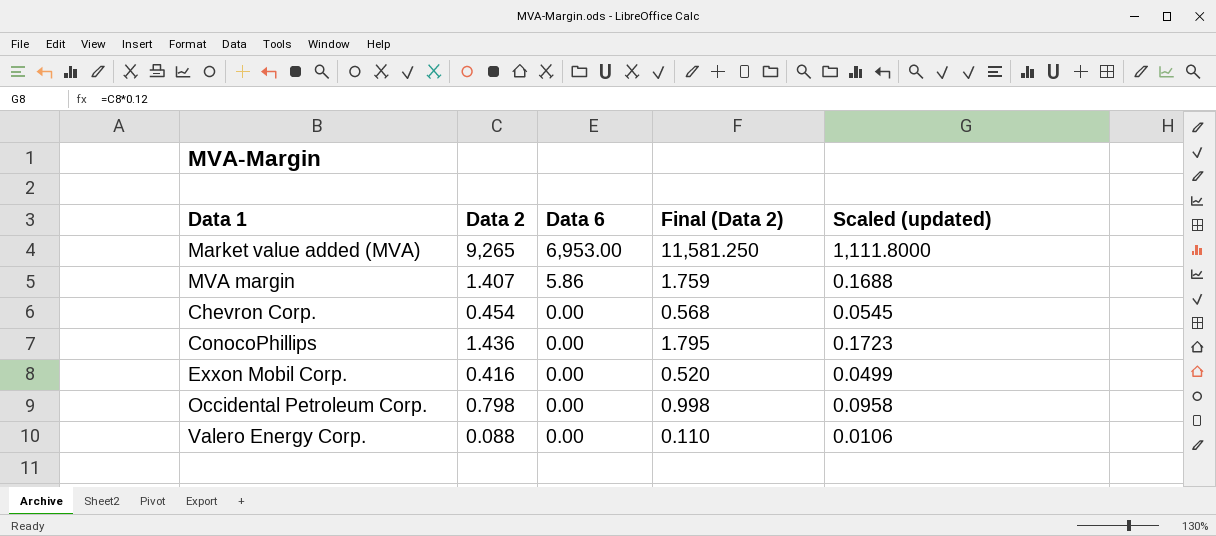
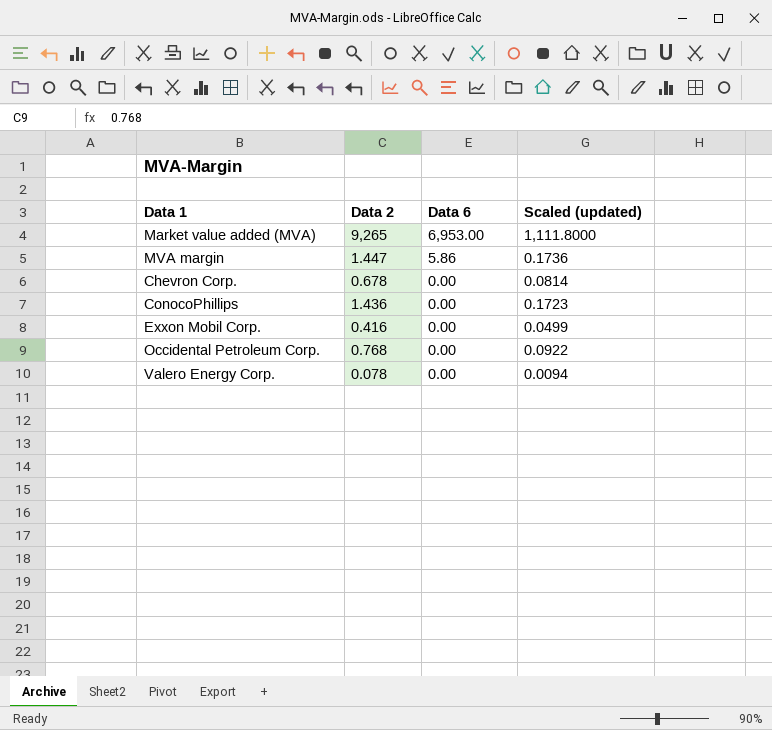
column Final (Data 2) | formula: [Data 2] * 1.25 -> none
MVA margin | Data 2: 1.407 -> 1.447
MVA margin | Scaled (updated): 0.1688 -> 0.1736
Chevron Corp. | Data 2: 0.454 -> 0.678
Chevron Corp. | Scaled (updated): 0.0545 -> 0.0814
Occidental Petroleum Corp. | Data 2: 0.798 -> 0.768
Occidental Petroleum Corp. | Scaled (updated): 0.0958 -> 0.0922
Valero Energy Corp. | Data 2: 0.088 -> 0.078
Valero Energy Corp. | Scaled (updated): 0.0106 -> 0.0094

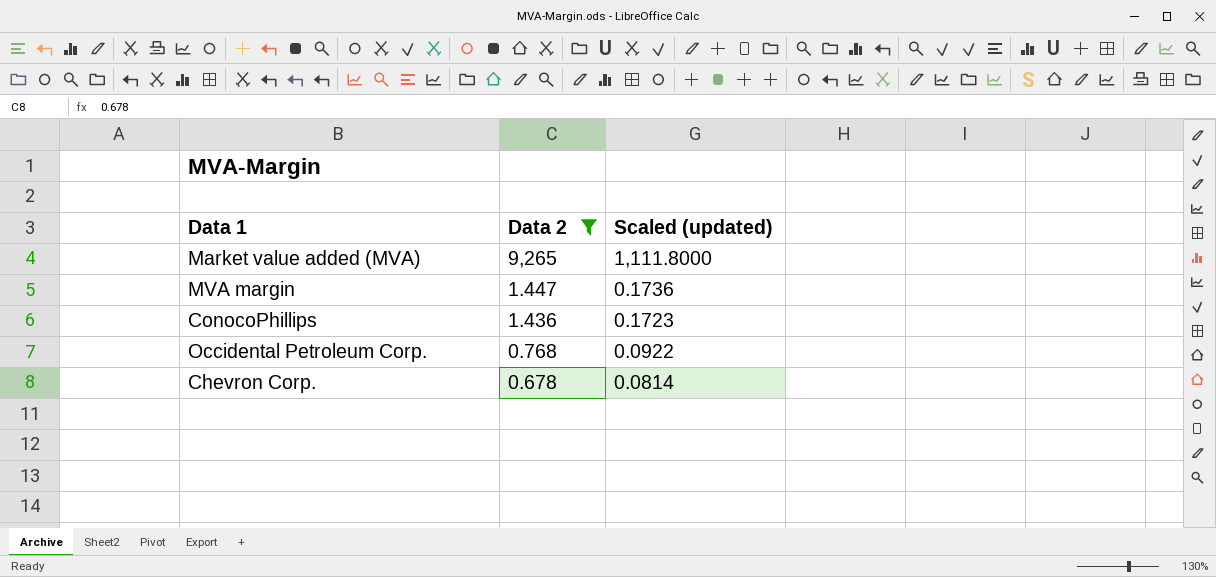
filter: none -> Data 2 >= 0.678
row order: Data 6 descending -> Data 2 descending
column Data 6 | position: 3 -> none

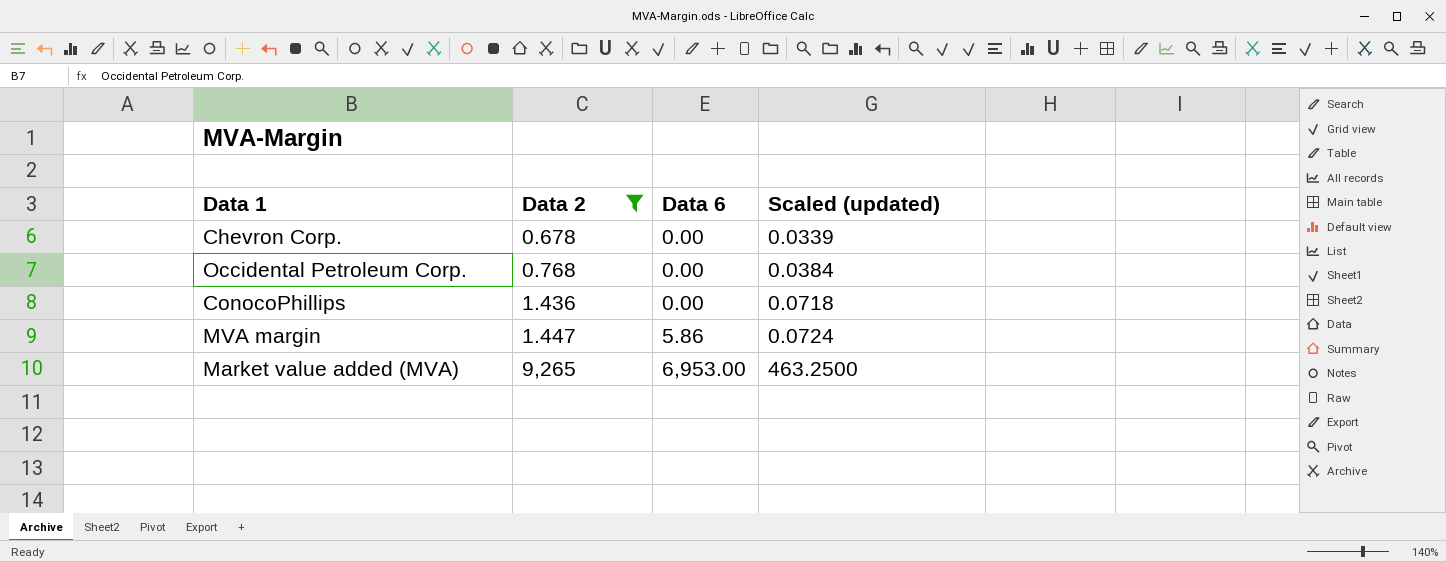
row order: Data 2 descending -> Data 2 ascending
column Data 6 | position: none -> 3
column Scaled (updated) | formula: [Data 2] * 0.12 -> [Data 2] * 0.05

